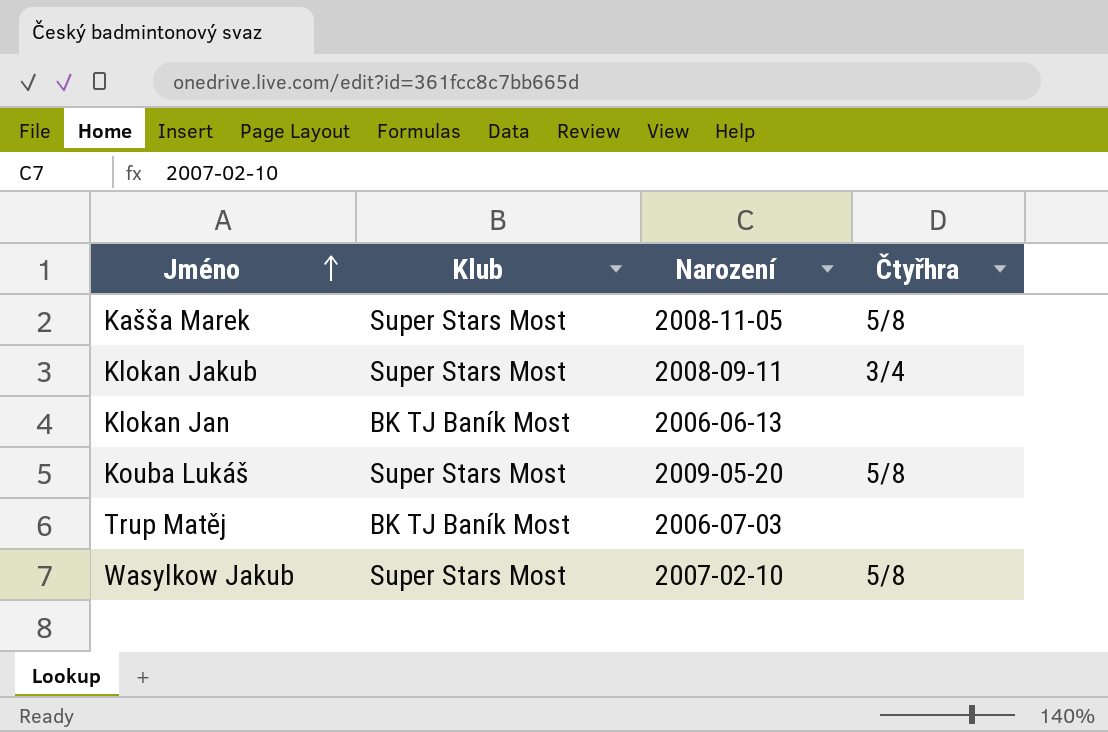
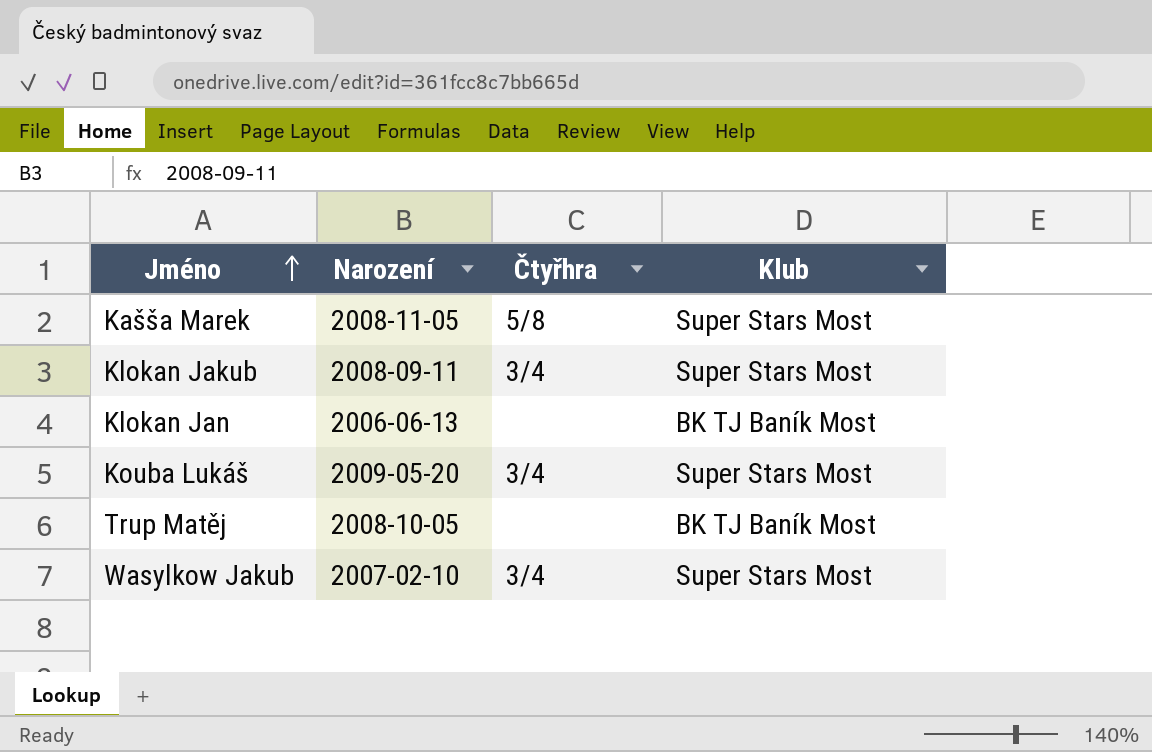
column Klub | position: 2 -> 4
Kouba Lukáš | Čtyřhra: 5/8 -> 3/4
Trup Matěj | Narození: 2006-07-03 -> 2008-10-05
Wasylkow Jakub | Čtyřhra: 5/8 -> 3/4

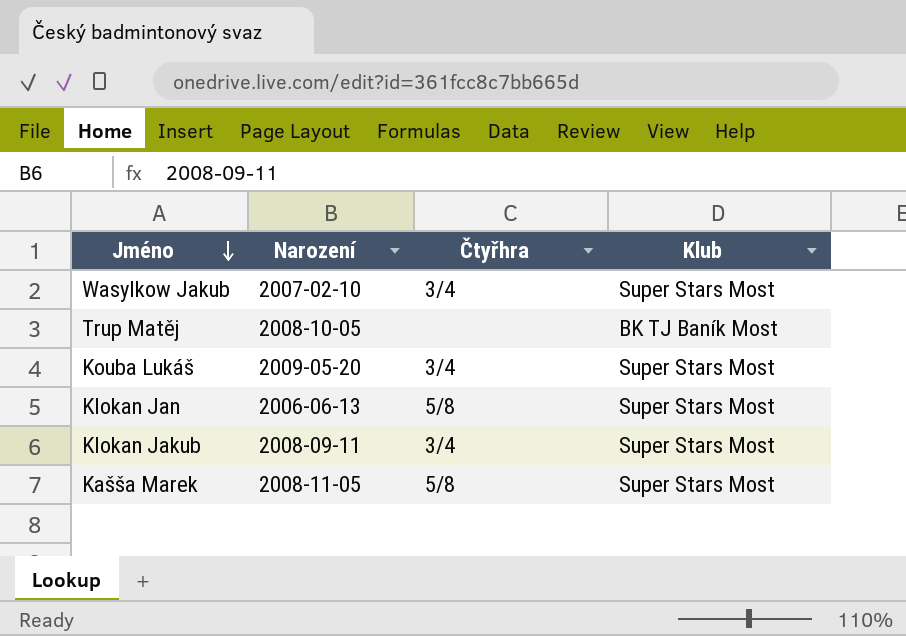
row order: Jméno ascending -> Jméno descending
Klokan Jan | Čtyřhra: none -> 5/8
Klokan Jan | Klub: BK TJ Baník Most -> Super Stars Most

